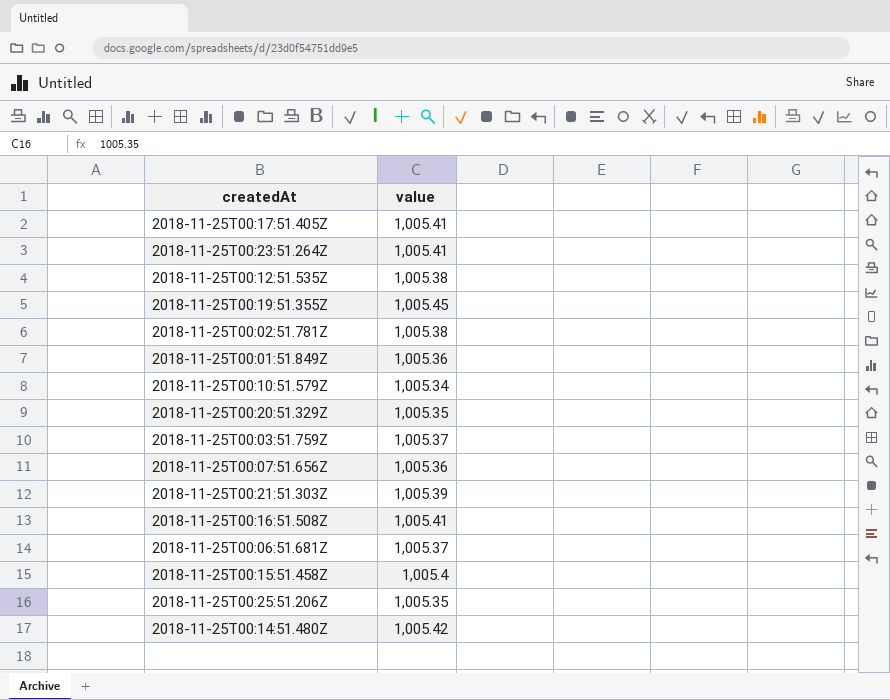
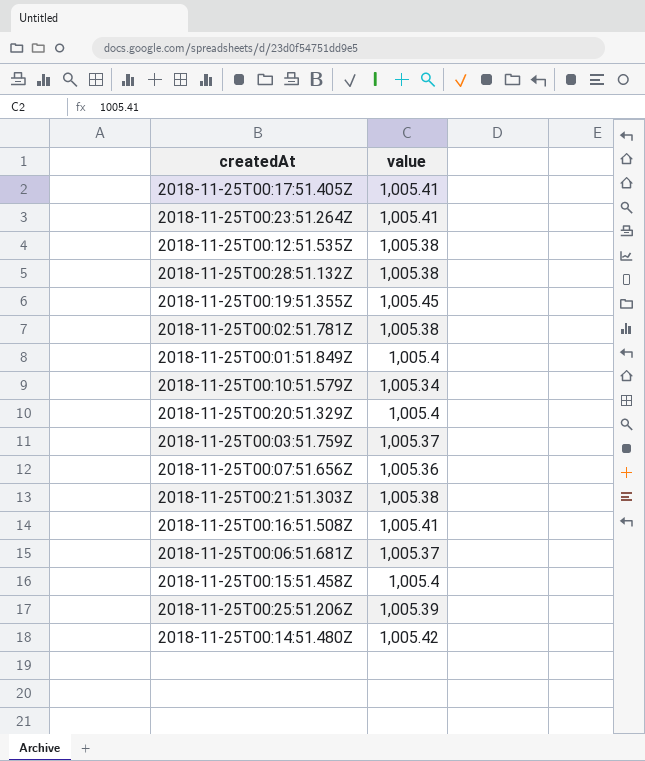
row 2018-11-25T00:28:51.132Z: none -> 1,005.38
2018-11-25T00:01:51.849Z | value: 1,005.36 -> 1,005.4
2018-11-25T00:20:51.329Z | value: 1,005.35 -> 1,005.4
2018-11-25T00:21:51.303Z | value: 1,005.39 -> 1,005.38
2018-11-25T00:25:51.206Z | value: 1,005.35 -> 1,005.39

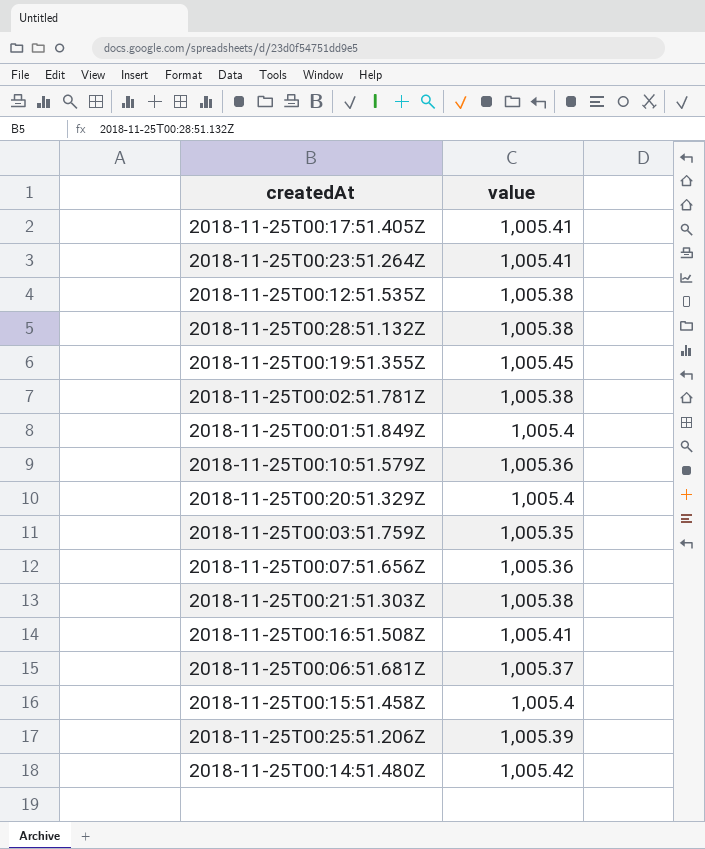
2018-11-25T00:10:51.579Z | value: 1,005.34 -> 1,005.36
2018-11-25T00:03:51.759Z | value: 1,005.37 -> 1,005.35

